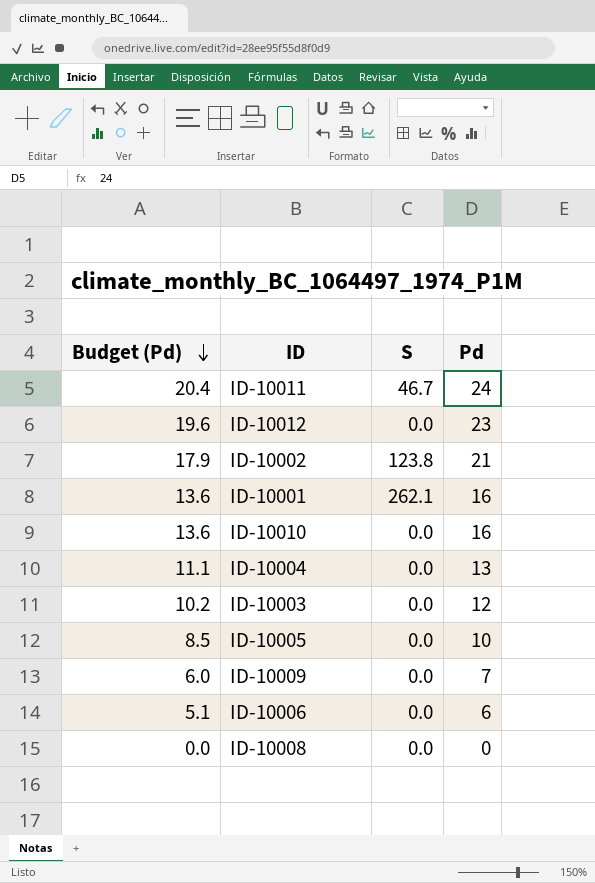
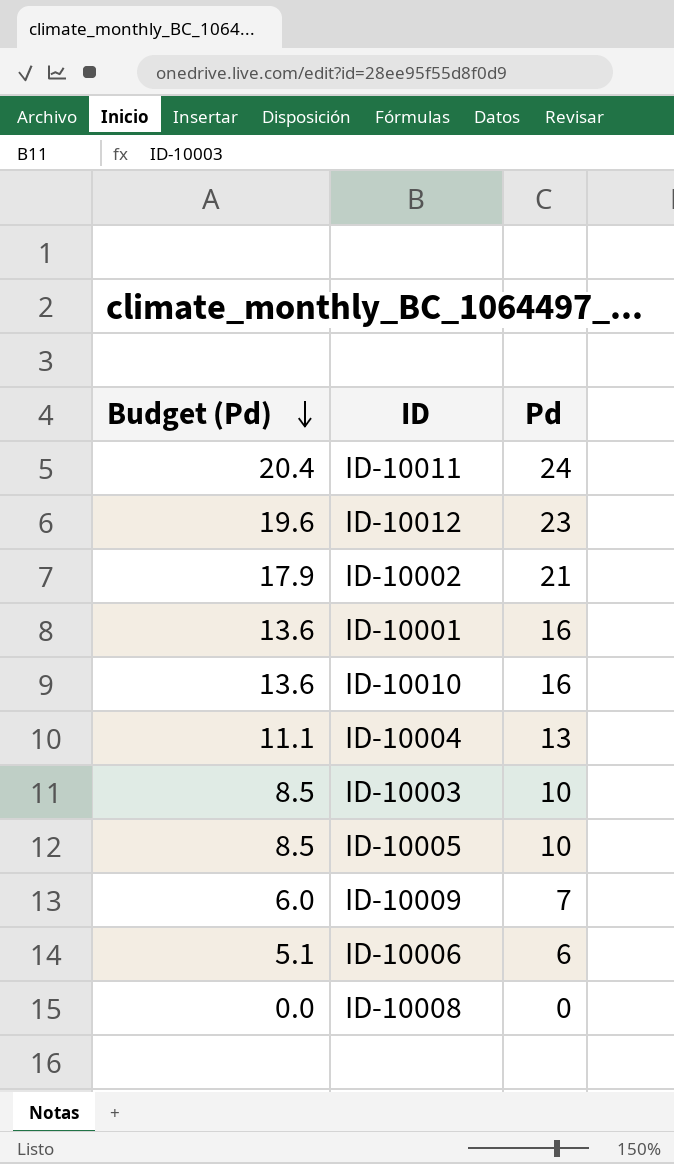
column S | position: 3 -> none
ID-10003 | Budget (Pd): 10.2 -> 8.5
ID-10003 | Pd: 12 -> 10

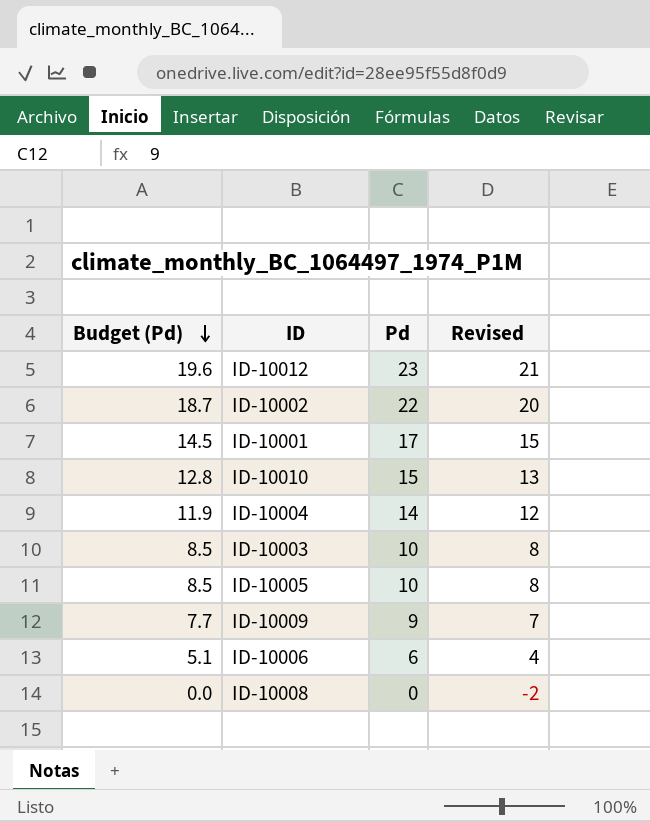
column Revised | formula: none -> [Pd] - 2
row ID-10011: 20.4 | 24 -> none
ID-10002 | Budget (Pd): 17.9 -> 18.7
ID-10002 | Pd: 21 -> 22
ID-10001 | Budget (Pd): 13.6 -> 14.5
ID-10001 | Pd: 16 -> 17
ID-10010 | Budget (Pd): 13.6 -> 12.8
ID-10010 | Pd: 16 -> 15
ID-10004 | Budget (Pd): 11.1 -> 11.9
ID-10004 | Pd: 13 -> 14
ID-10009 | Budget (Pd): 6.0 -> 7.7
ID-10009 | Pd: 7 -> 9

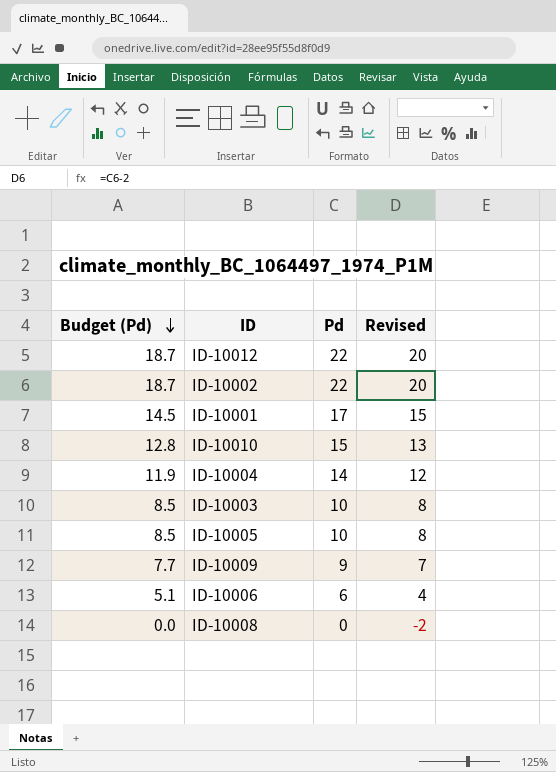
ID-10012 | Budget (Pd): 19.6 -> 18.7
ID-10012 | Pd: 23 -> 22
ID-10012 | Revised: 21 -> 20

